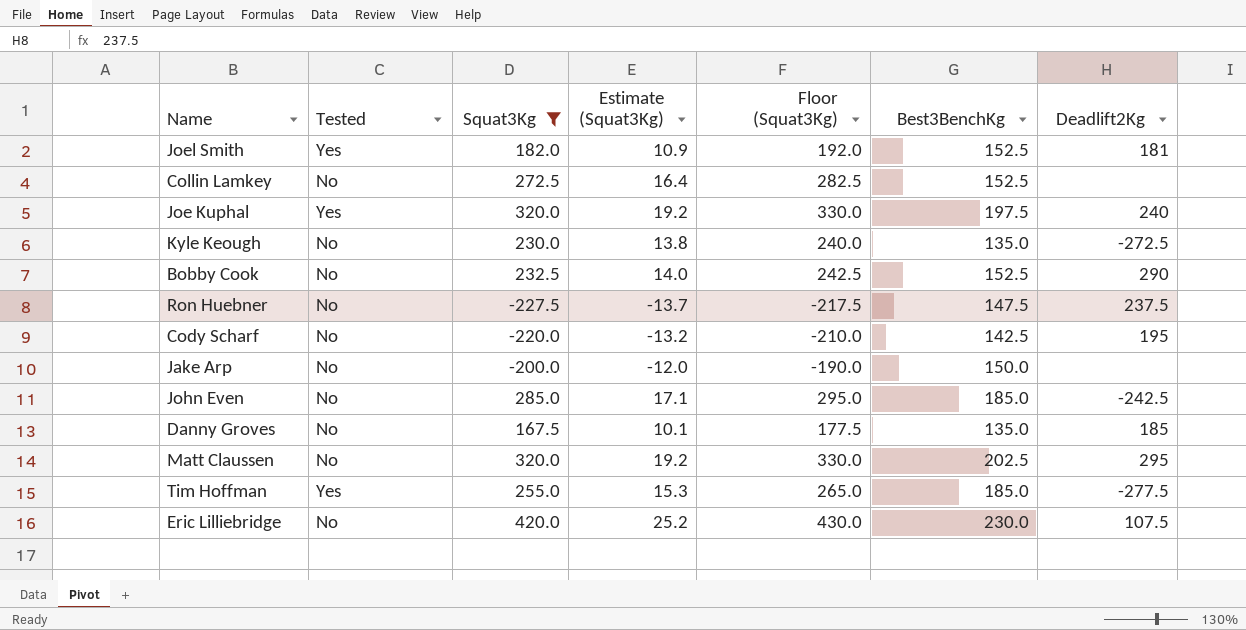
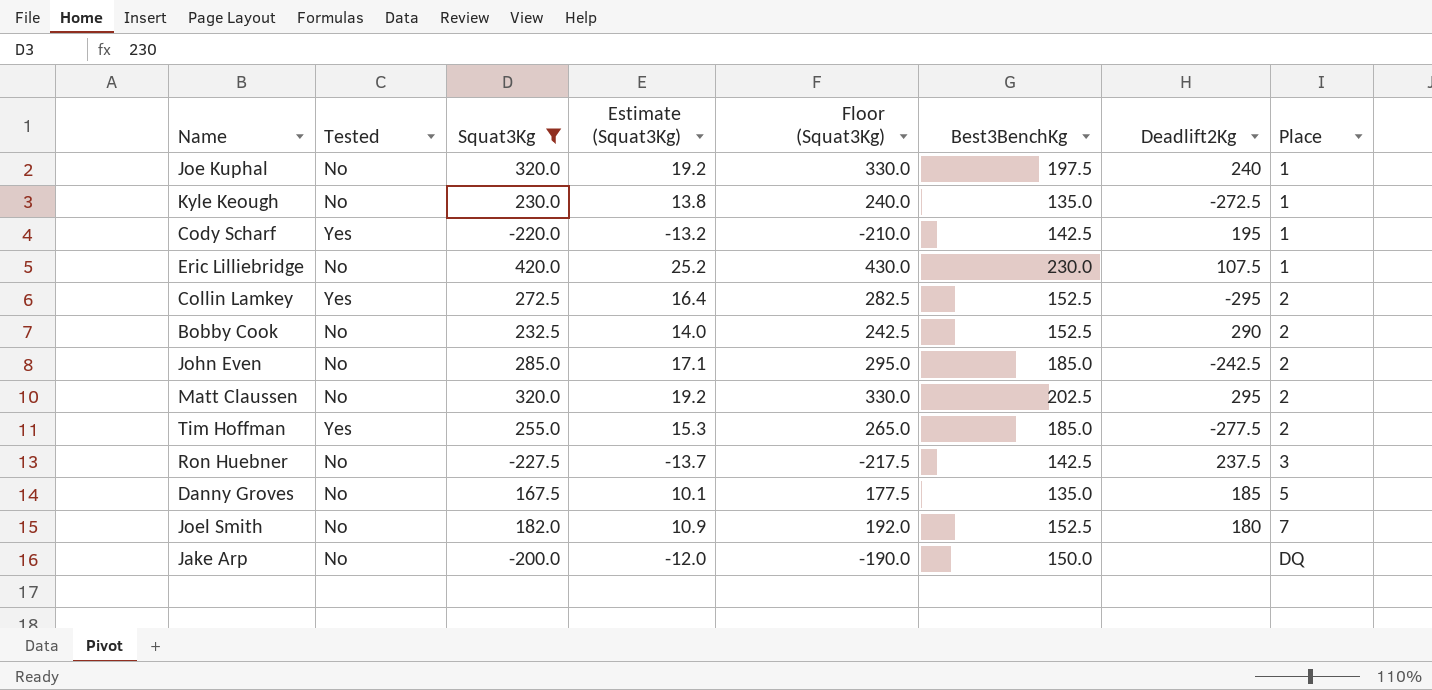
row order: none -> Place ascending
column Place | position: none -> 8
Joe Kuphal | Tested: Yes -> No
Cody Scharf | Tested: No -> Yes
Collin Lamkey | Tested: No -> Yes
Collin Lamkey | Deadlift2Kg: none -> -295
Ron Huebner | Best3BenchKg: 147.5 -> 142.5
Joel Smith | Tested: Yes -> No
Joel Smith | Deadlift2Kg: 181 -> 180

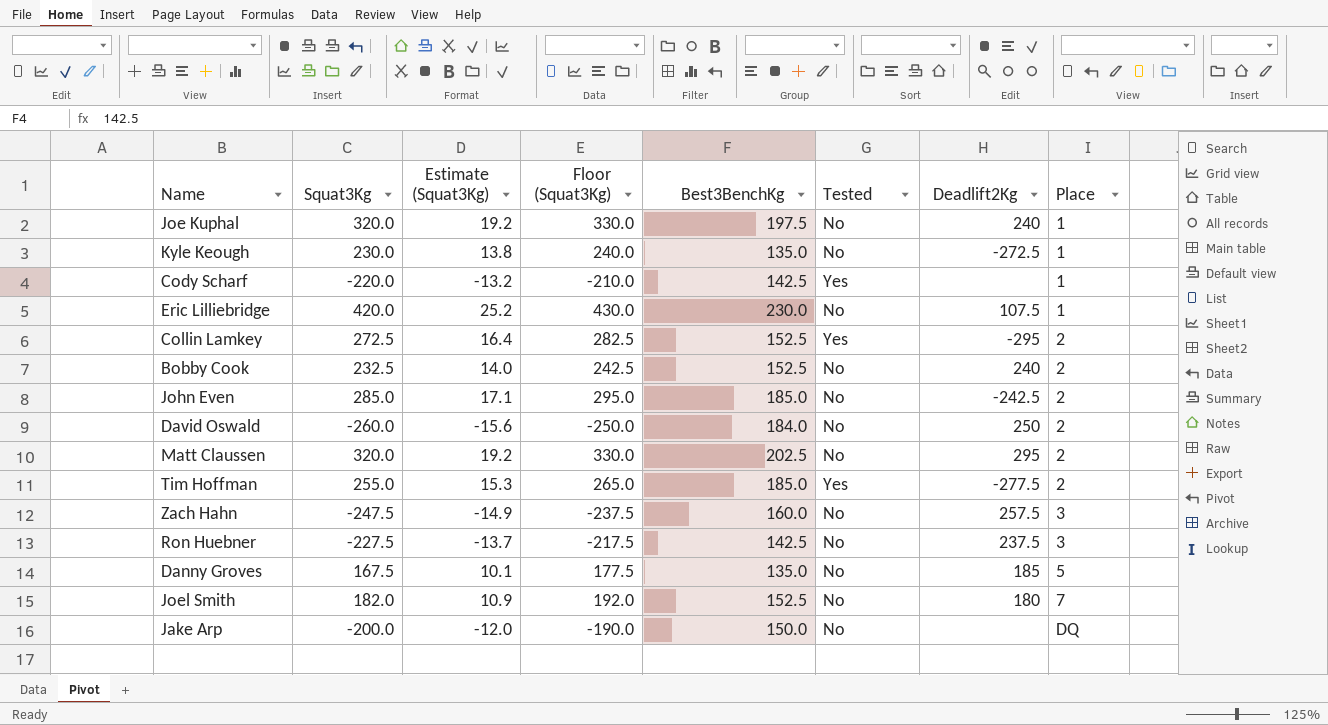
filter: Squat3Kg >= -227.5 -> none
column Tested | position: 2 -> 6
Cody Scharf | Deadlift2Kg: 195 -> none
Bobby Cook | Deadlift2Kg: 290 -> 240

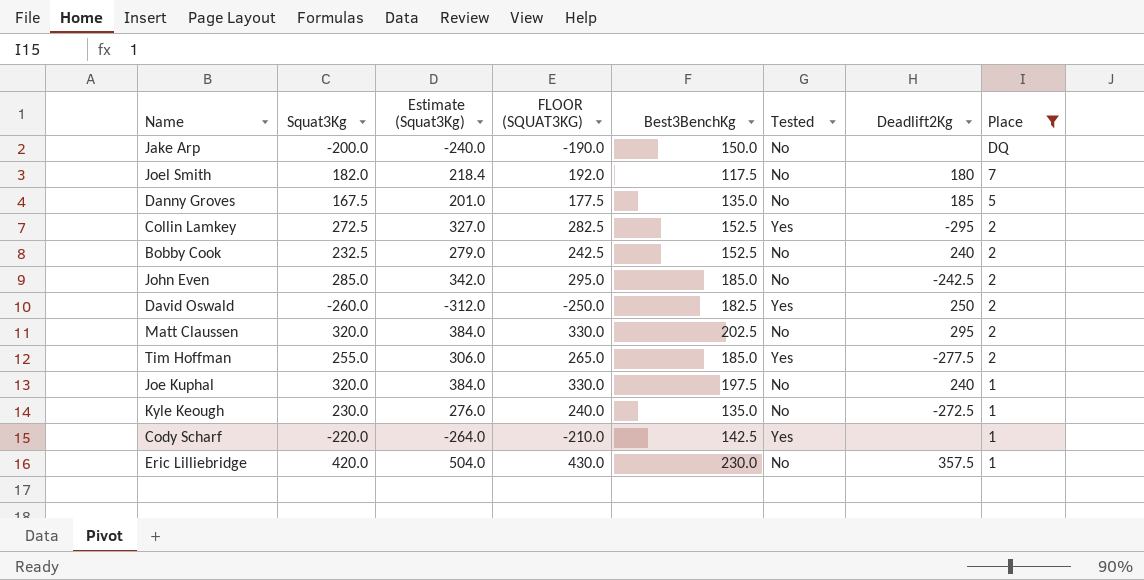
filter: none -> Place != 3
row order: Place ascending -> Place descending
column Estimate (Squat3Kg) | formula: [Squat3Kg] * 0.06 -> [Squat3Kg] * 1.2
column name: Floor (Squat3Kg) -> FLOOR (SQUAT3KG)
Joel Smith | Best3BenchKg: 152.5 -> 117.5
David Oswald | Best3BenchKg: 184.0 -> 182.5
David Oswald | Tested: No -> Yes
Eric Lilliebridge | Deadlift2Kg: 107.5 -> 357.5

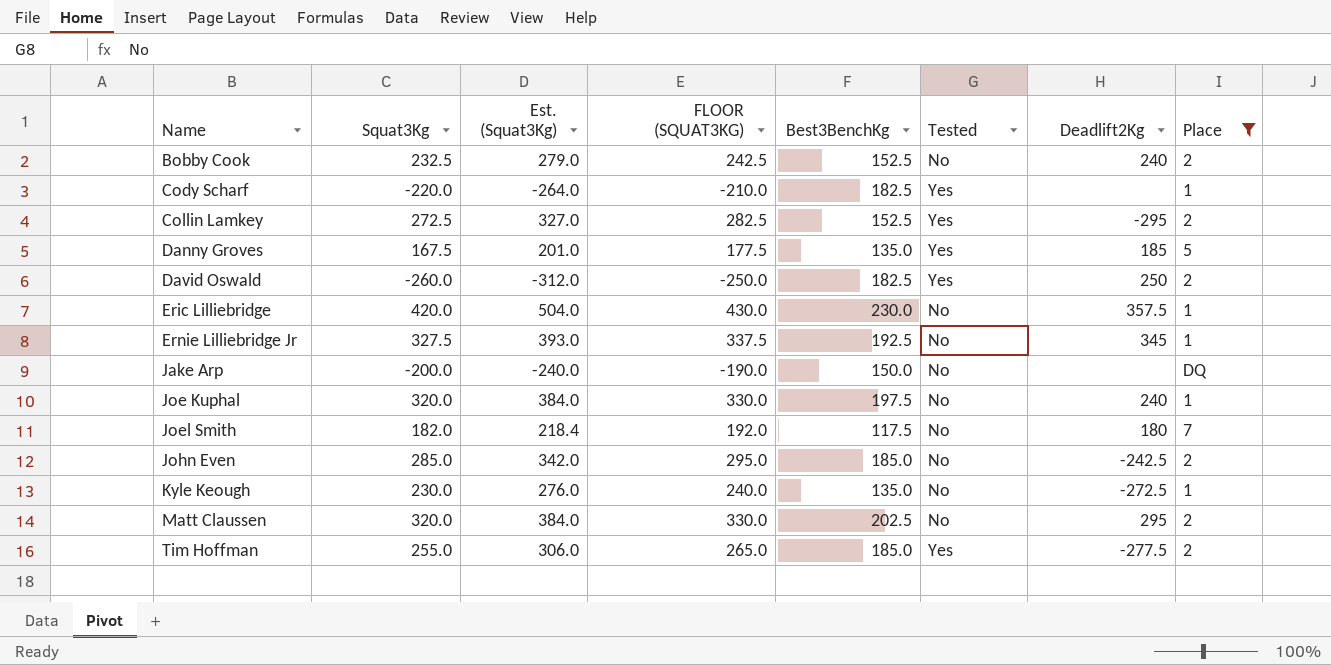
row order: Place descending -> Name ascending
column name: Estimate (Squat3Kg) -> Est. (Squat3Kg)
Cody Scharf | Best3BenchKg: 142.5 -> 182.5
Danny Groves | Tested: No -> Yes
row Ernie Lilliebridge Jr: none -> 327.5 | 393.0 | 337.5 | 192.5 | No | 345 | 1

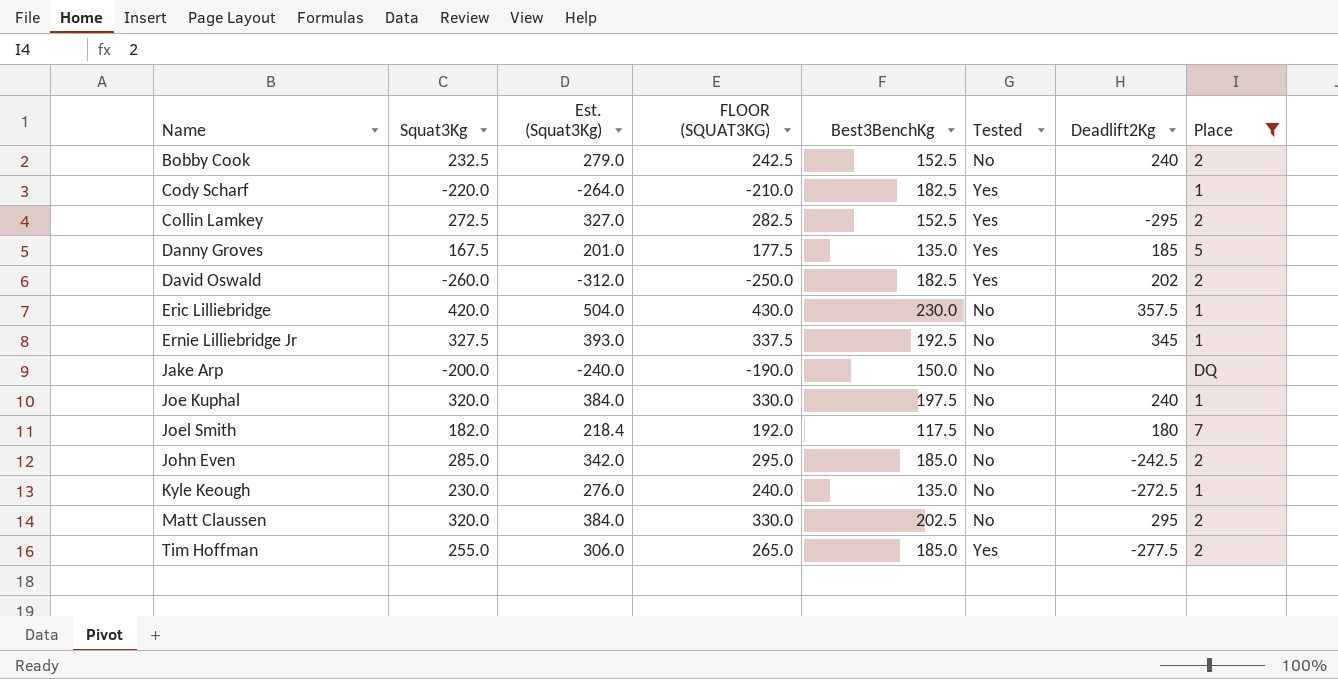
David Oswald | Deadlift2Kg: 250 -> 202

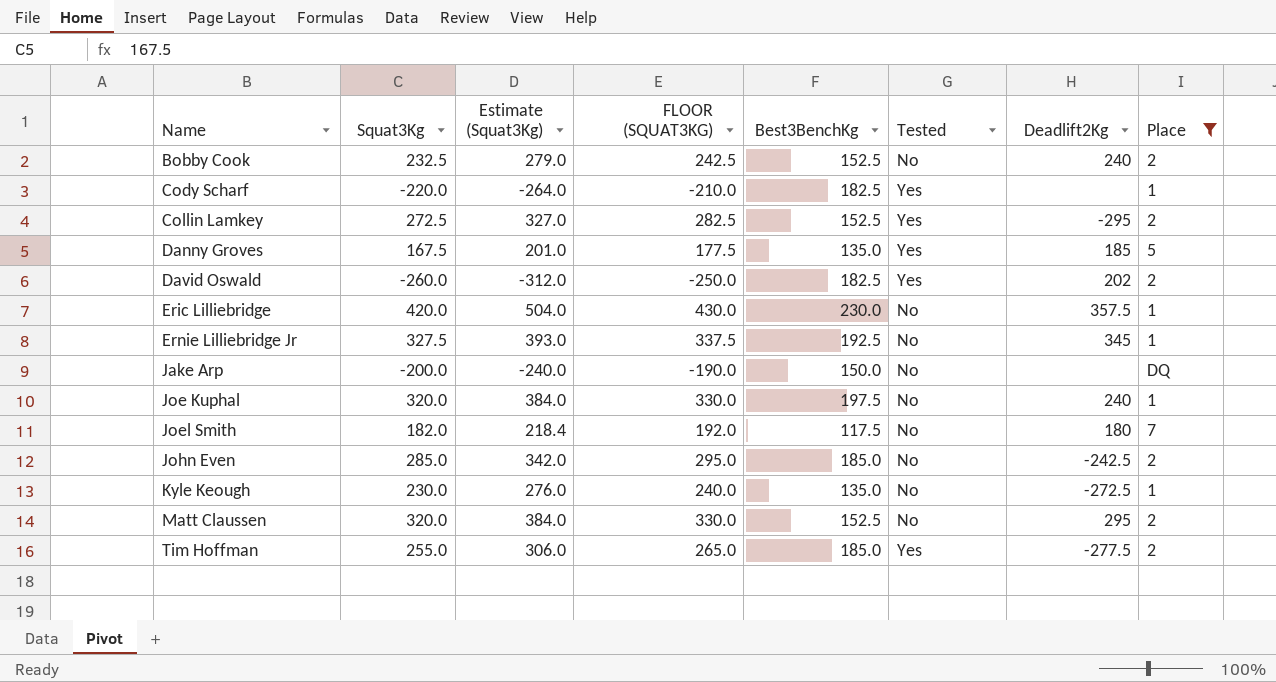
column name: Est. (Squat3Kg) -> Estimate (Squat3Kg)
Matt Claussen | Best3BenchKg: 202.5 -> 152.5

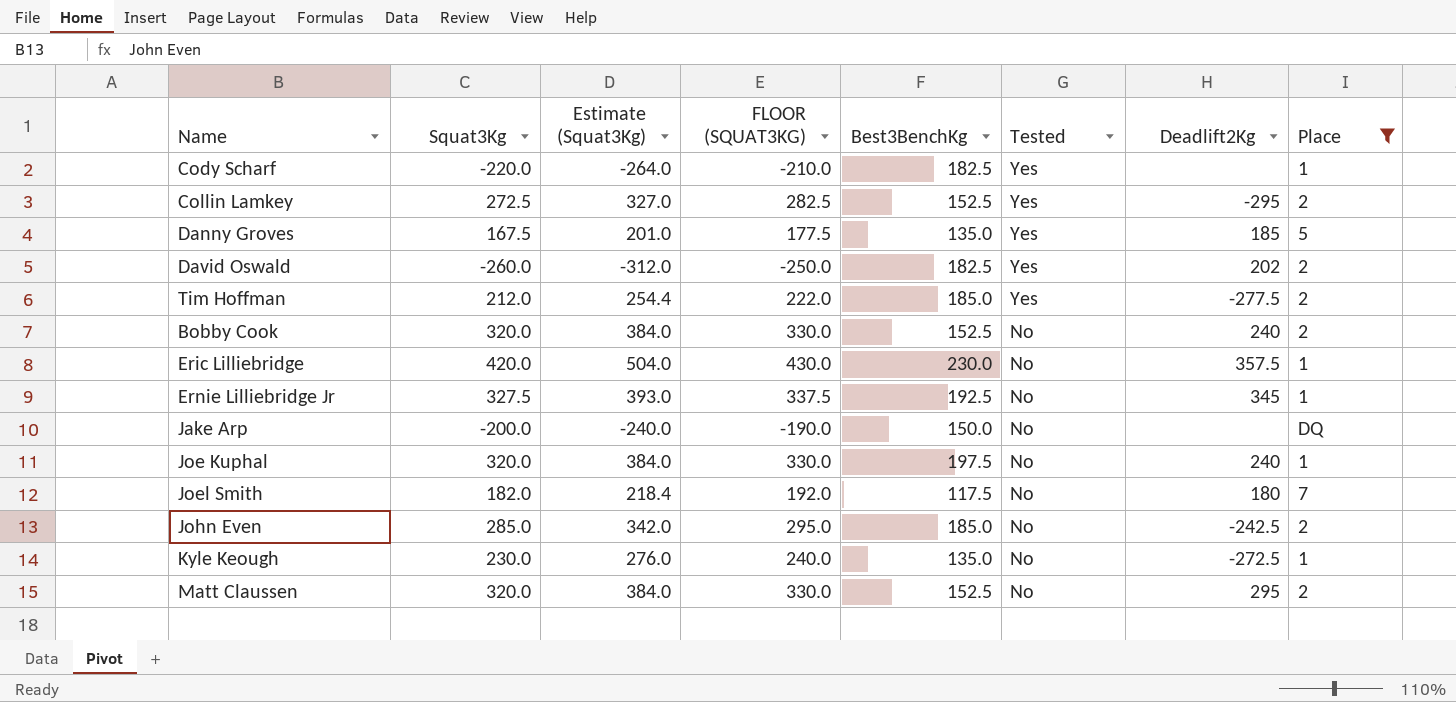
row order: Name ascending -> Tested descending
Tim Hoffman | Squat3Kg: 255.0 -> 212.0
Tim Hoffman | Estimate (Squat3Kg): 306.0 -> 254.4
Tim Hoffman | FLOOR (SQUAT3KG): 265.0 -> 222.0
Bobby Cook | Squat3Kg: 232.5 -> 320.0
Bobby Cook | Estimate (Squat3Kg): 279.0 -> 384.0
Bobby Cook | FLOOR (SQUAT3KG): 242.5 -> 330.0

